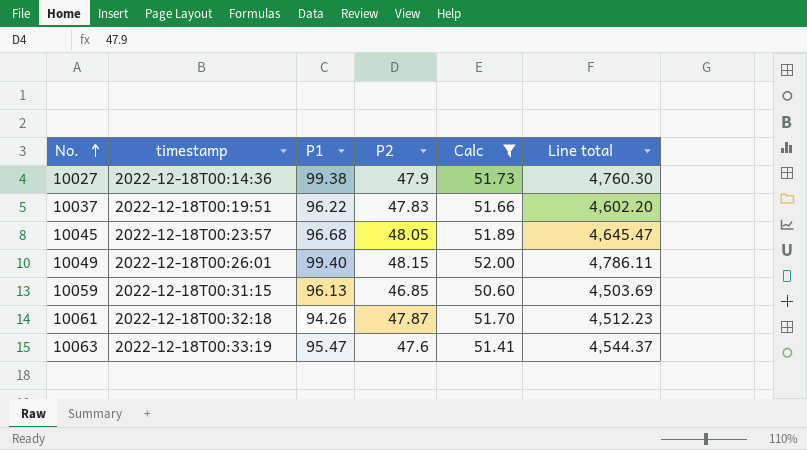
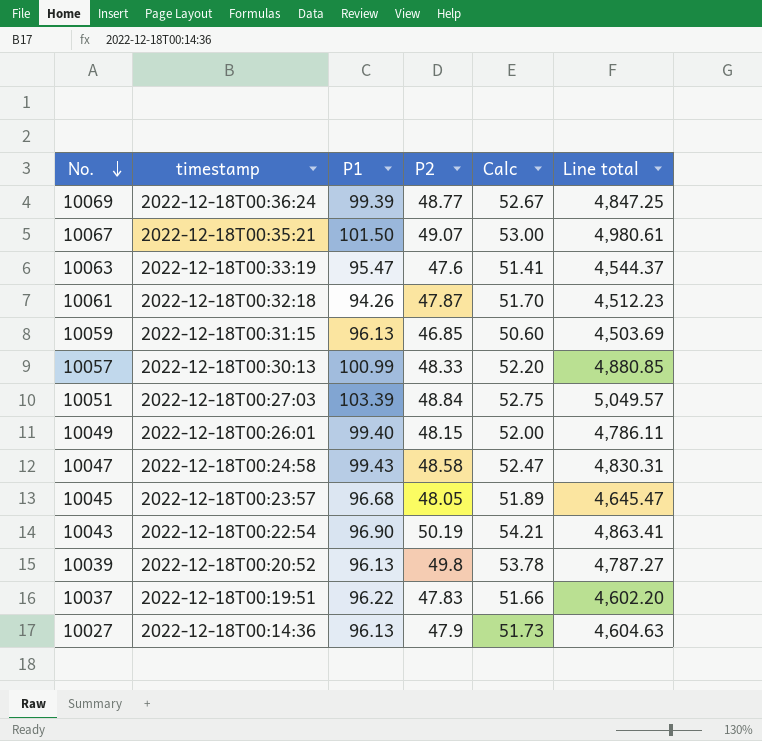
filter: Calc <= 52.00 -> none
row order: No. ascending -> No. descending
10027 | P1: 99.38 -> 96.13
10027 | Line total: 4,760.30 -> 4,604.63

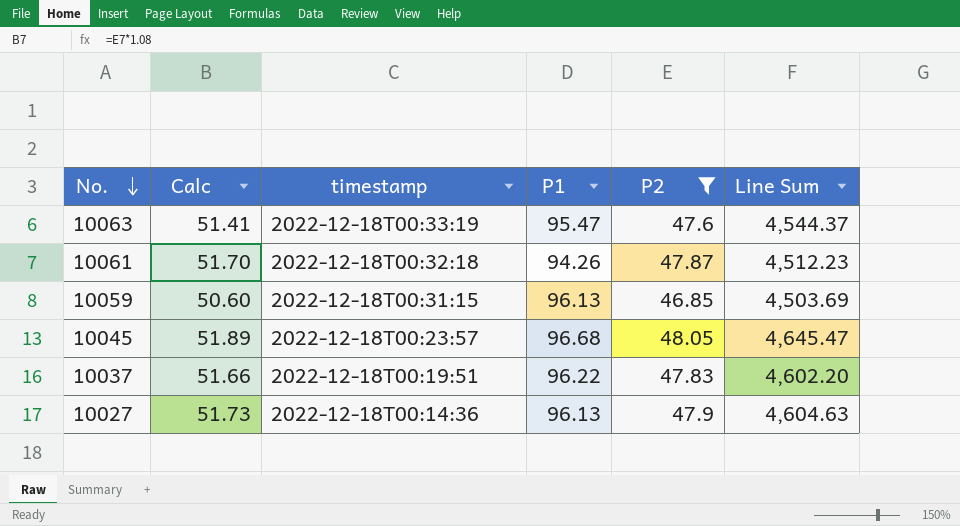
filter: none -> P2 <= 48.05
column Calc | position: 5 -> 2
column name: Line total -> Line Sum

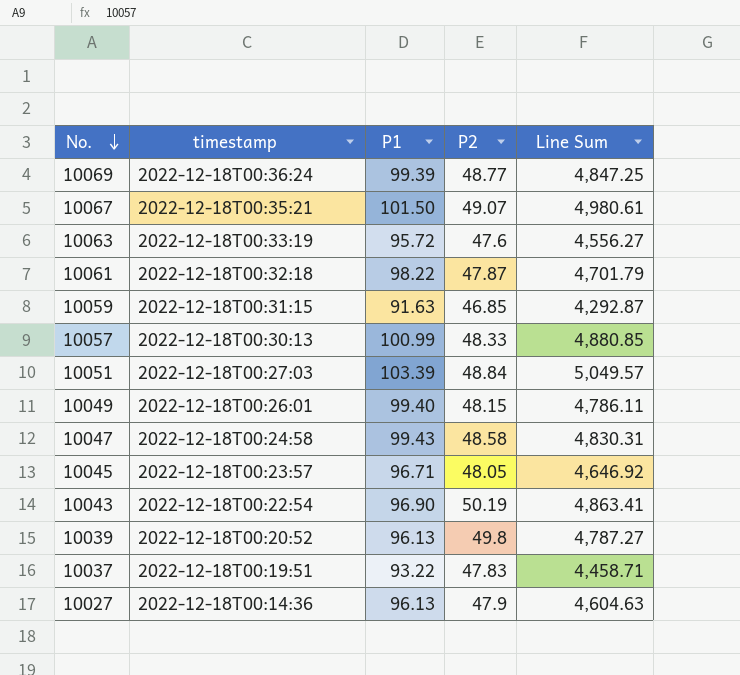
filter: P2 <= 48.05 -> none
column Calc | formula: [P2] * 1.08 -> none
10063 | P1: 95.47 -> 95.72
10063 | Line Sum: 4,544.37 -> 4,556.27
10061 | P1: 94.26 -> 98.22
10061 | Line Sum: 4,512.23 -> 4,701.79
10059 | P1: 96.13 -> 91.63
10059 | Line Sum: 4,503.69 -> 4,292.87
10045 | P1: 96.68 -> 96.71
10045 | Line Sum: 4,645.47 -> 4,646.92
10037 | P1: 96.22 -> 93.22
10037 | Line Sum: 4,602.20 -> 4,458.71

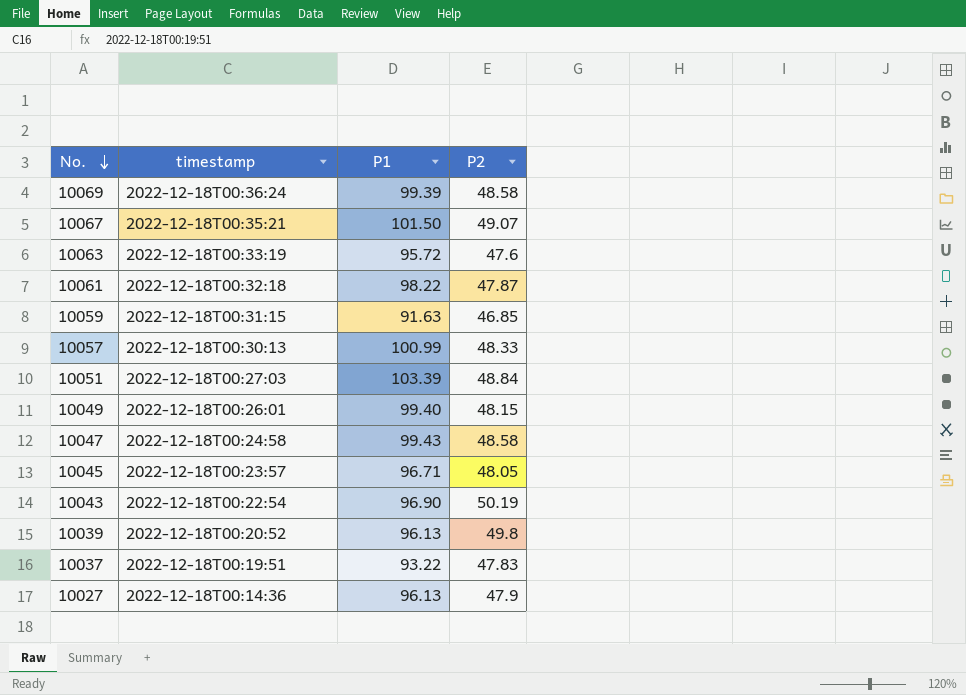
column Line Sum | formula: [P1] * [P2] -> none
10069 | P2: 48.77 -> 48.58

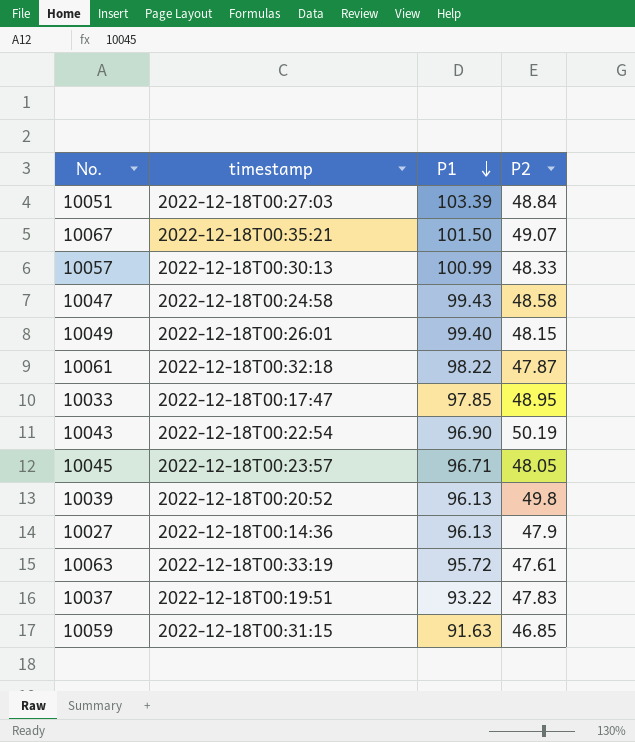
row order: No. descending -> P1 descending
row 10069: 2022-12-18T00:36:24 | 99.39 | 48.58 -> none
row 10033: none -> 2022-12-18T00:17:47 | 97.85 | 48.95
10063 | P2: 47.6 -> 47.61

